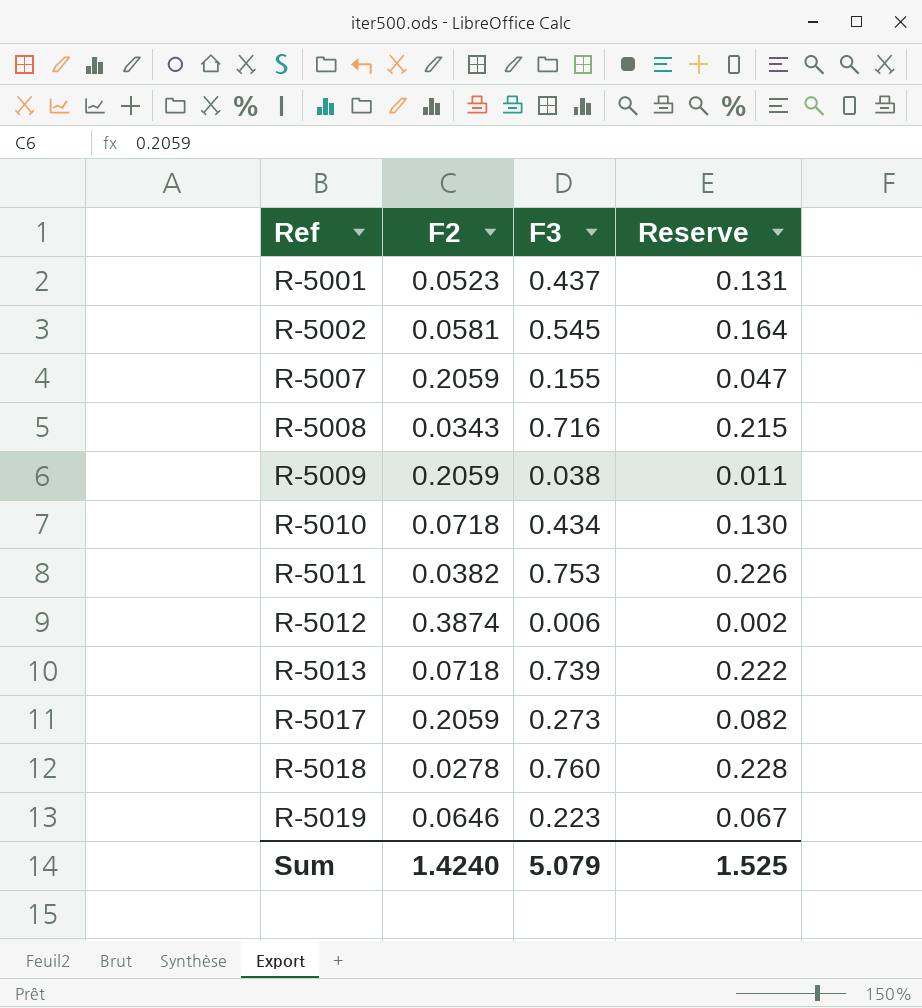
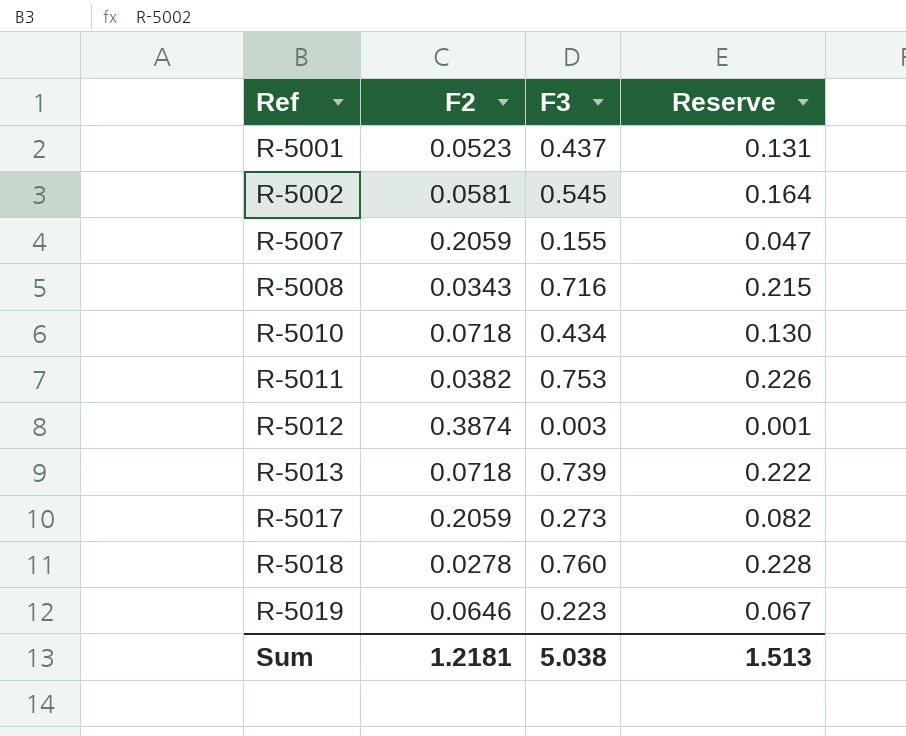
row R-5009: 0.2059 | 0.038 | 0.011 -> none
R-5012 | F3: 0.006 -> 0.003
R-5012 | Reserve: 0.002 -> 0.001
Sum | F2: 1.4240 -> 1.2181
Sum | F3: 5.079 -> 5.038
Sum | Reserve: 1.525 -> 1.513

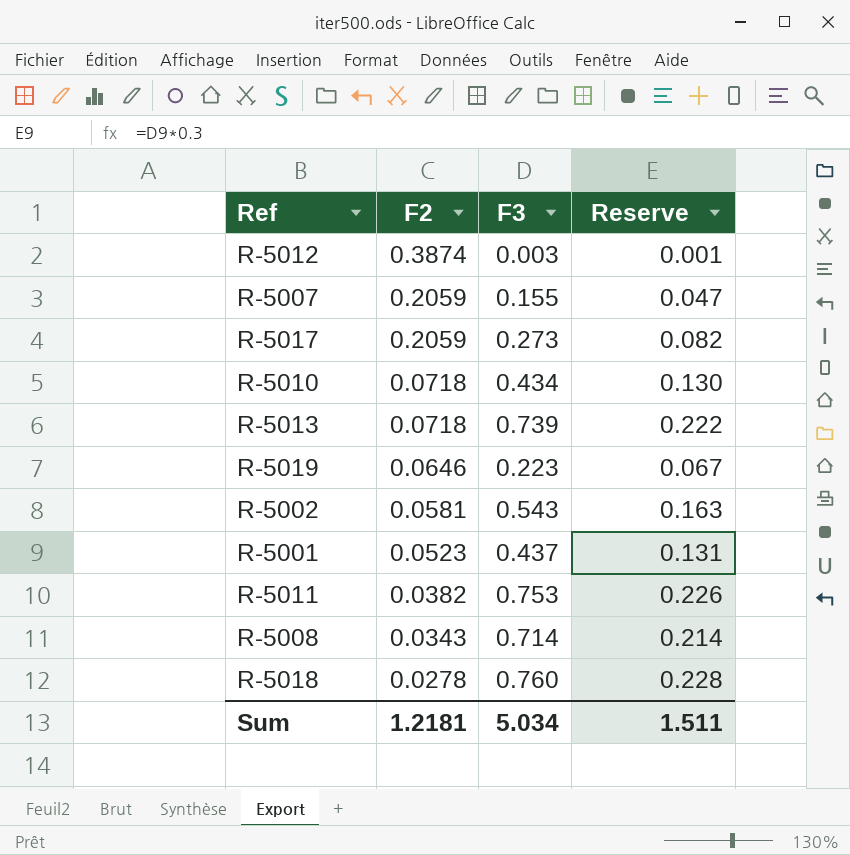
row order: Ref ascending -> F2 descending
R-5002 | F3: 0.545 -> 0.543
R-5002 | Reserve: 0.164 -> 0.163
R-5008 | F3: 0.716 -> 0.714
R-5008 | Reserve: 0.215 -> 0.214
Sum | F3: 5.038 -> 5.034
Sum | Reserve: 1.513 -> 1.511

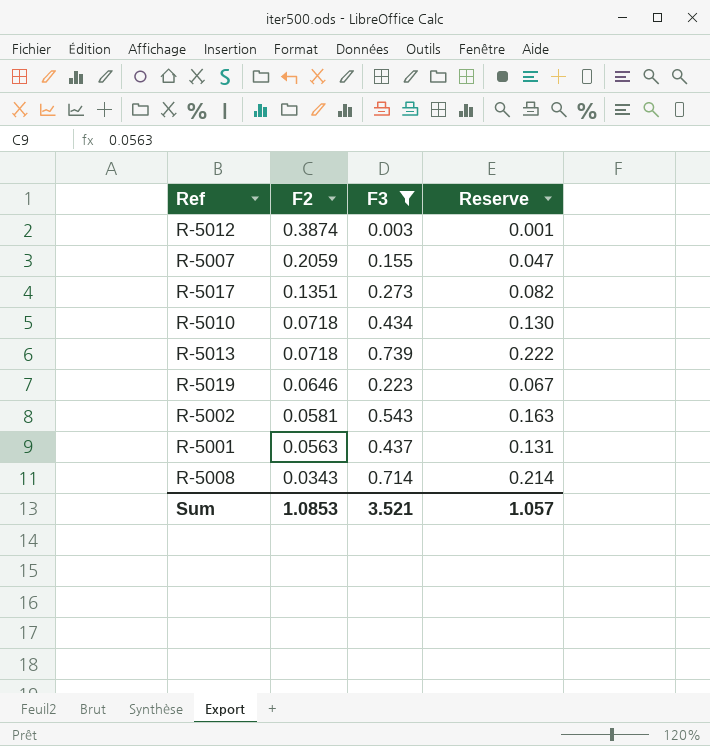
filter: none -> F3 <= 0.739
R-5017 | F2: 0.2059 -> 0.1351
R-5001 | F2: 0.0523 -> 0.0563
Sum | F2: 1.2181 -> 1.0853
Sum | F3: 5.034 -> 3.521
Sum | Reserve: 1.511 -> 1.057

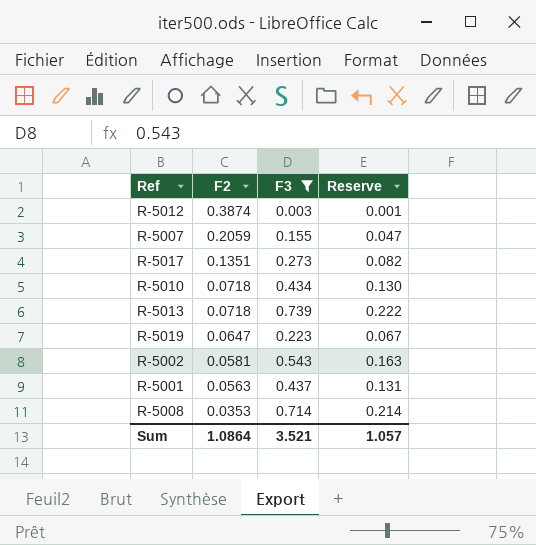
R-5019 | F2: 0.0646 -> 0.0647
R-5008 | F2: 0.0343 -> 0.0353
Sum | F2: 1.0853 -> 1.0864

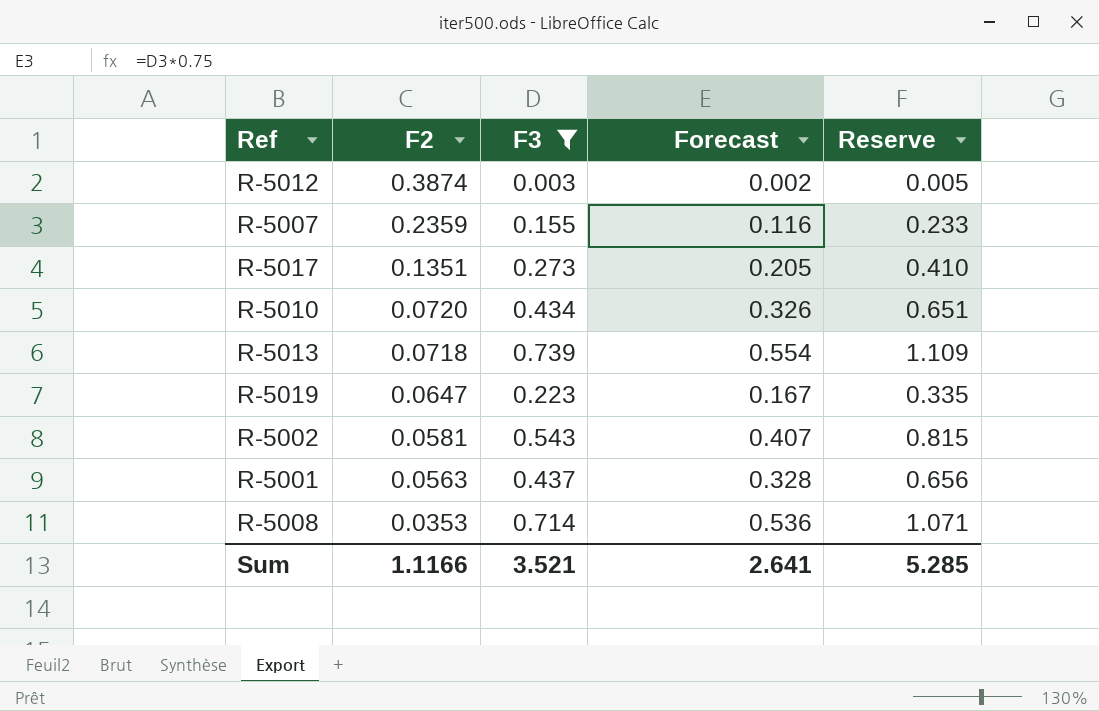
column Forecast | formula: none -> [F3] * 0.75
column Reserve | formula: [F3] * 0.3 -> [F3] * 1.5
R-5007 | F2: 0.2059 -> 0.2359
R-5010 | F2: 0.0718 -> 0.0720
Sum | F2: 1.0864 -> 1.1166
Sum | Reserve: 1.057 -> 5.285

